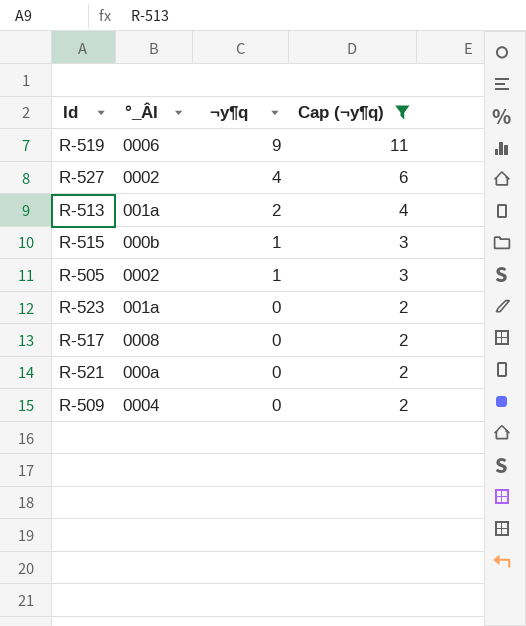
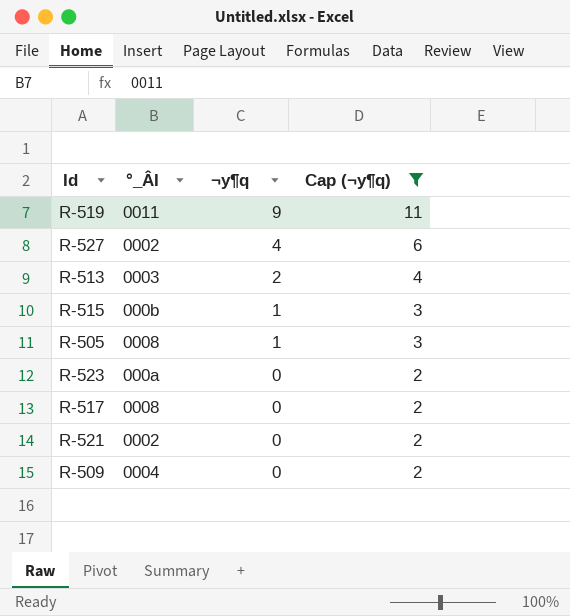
R-519 | °_ÂI: 0006 -> 0011
R-513 | °_ÂI: 001a -> 0003
R-505 | °_ÂI: 0002 -> 0008
R-523 | °_ÂI: 001a -> 000a
R-521 | °_ÂI: 000a -> 0002

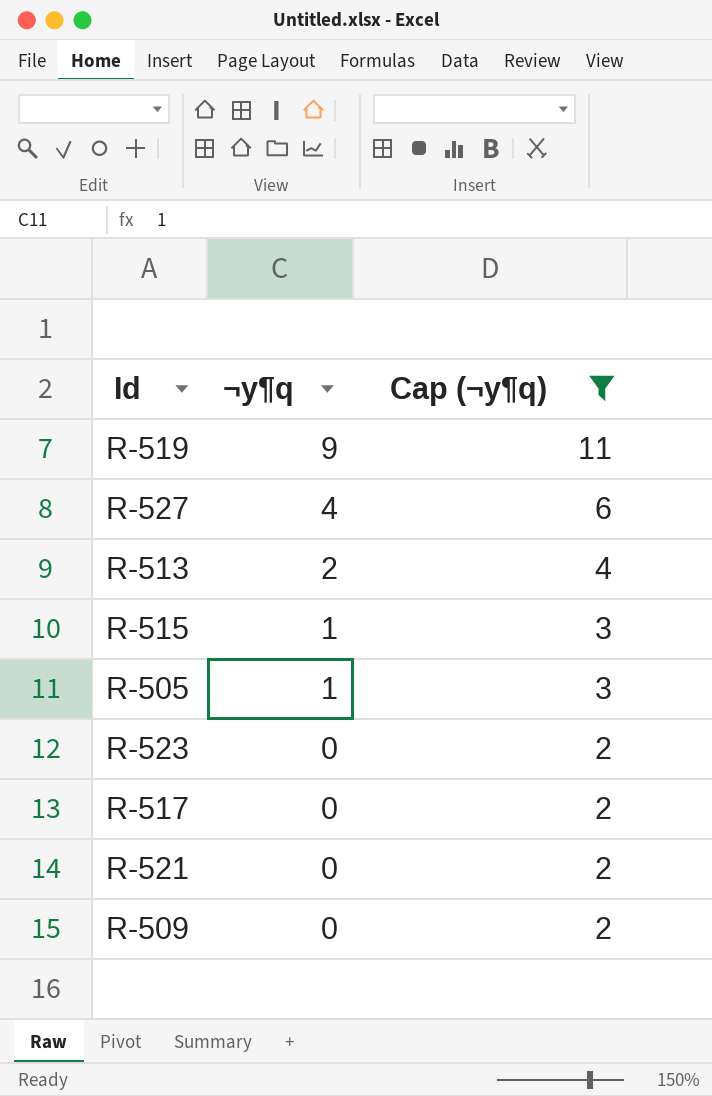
column °_ÂI | position: 2 -> none

